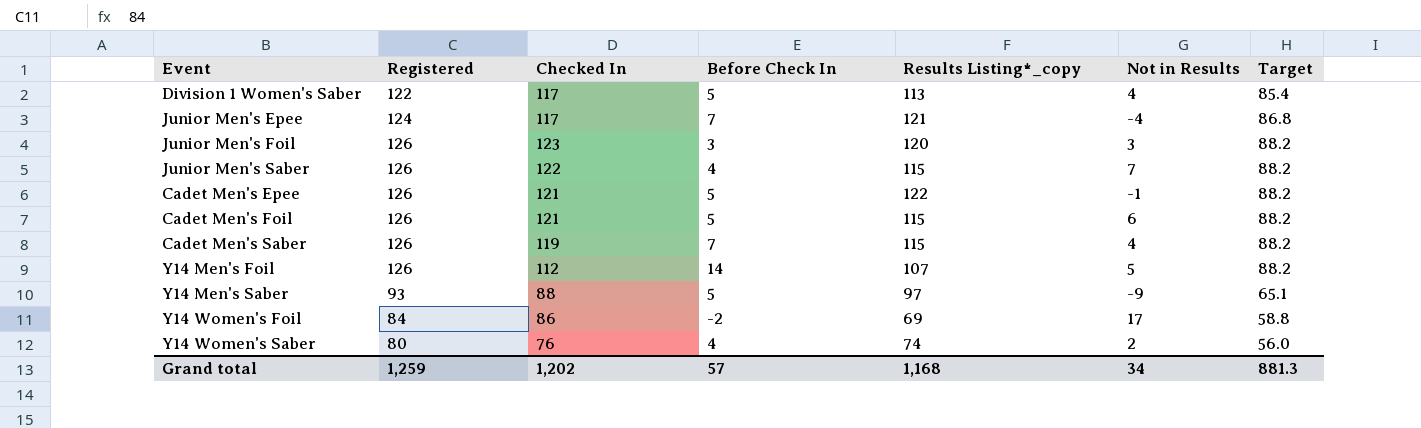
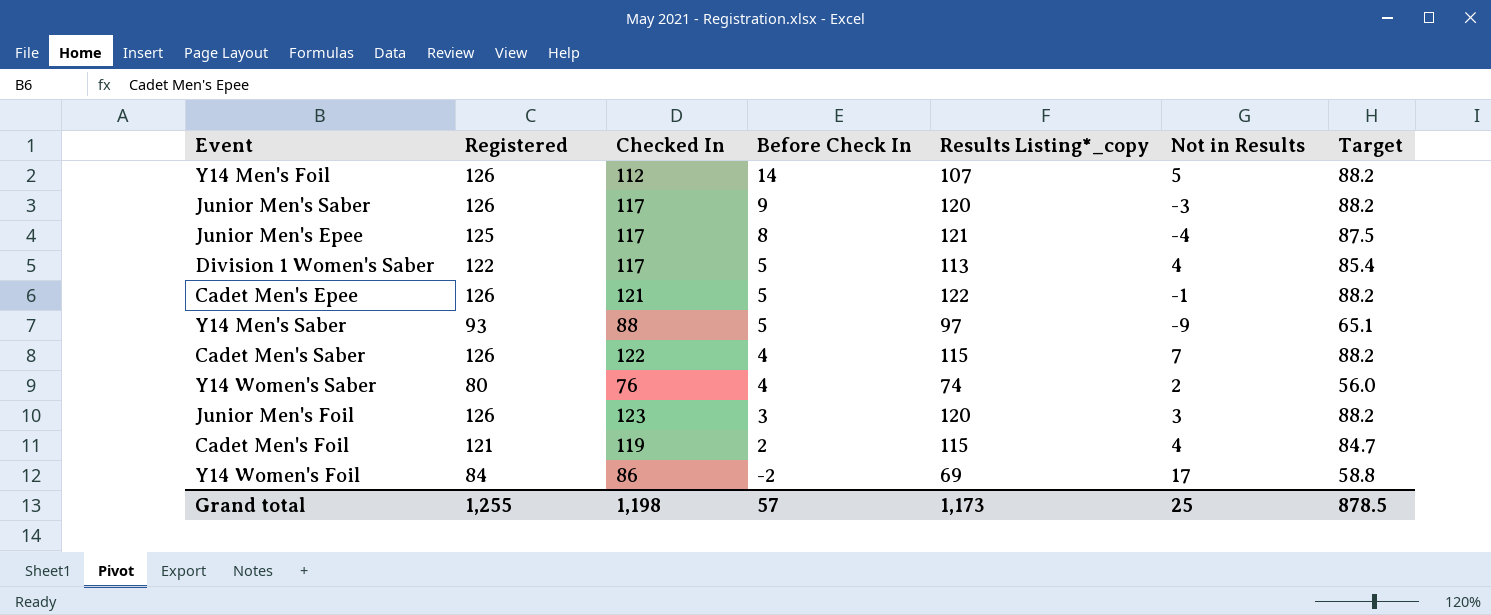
row order: none -> Before Check In descending
Junior Men's Saber | Checked In: 122 -> 117
Junior Men's Saber | Before Check In: 4 -> 9
Junior Men's Saber | Results Listing*_copy: 115 -> 120
Junior Men's Saber | Not in Results: 7 -> -3
Junior Men's Epee | Registered: 124 -> 125
Junior Men's Epee | Before Check In: 7 -> 8
Junior Men's Epee | Target: 86.8 -> 87.5
Cadet Men's Saber | Checked In: 119 -> 122
Cadet Men's Saber | Before Check In: 7 -> 4
Cadet Men's Saber | Not in Results: 4 -> 7
Cadet Men's Foil | Registered: 126 -> 121
Cadet Men's Foil | Checked In: 121 -> 119
Cadet Men's Foil | Before Check In: 5 -> 2
Cadet Men's Foil | Not in Results: 6 -> 4
Cadet Men's Foil | Target: 88.2 -> 84.7
Grand total | Registered: 1,259 -> 1,255
Grand total | Checked In: 1,202 -> 1,198
Grand total | Results Listing*_copy: 1,168 -> 1,173
Grand total | Not in Results: 34 -> 25
Grand total | Target: 881.3 -> 878.5

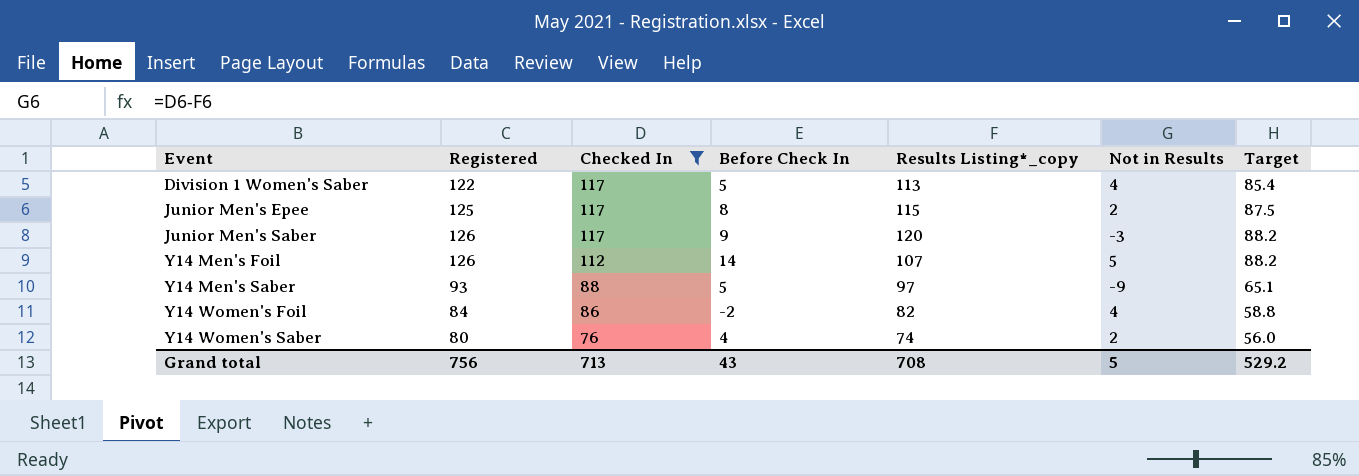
filter: none -> Checked In <= 117
row order: Before Check In descending -> Event ascending
Junior Men's Epee | Results Listing*_copy: 121 -> 115
Junior Men's Epee | Not in Results: -4 -> 2
Y14 Women's Foil | Results Listing*_copy: 69 -> 82
Y14 Women's Foil | Not in Results: 17 -> 4
Grand total | Registered: 1,255 -> 756
Grand total | Checked In: 1,198 -> 713
Grand total | Before Check In: 57 -> 43
Grand total | Results Listing*_copy: 1,173 -> 708
Grand total | Not in Results: 25 -> 5
Grand total | Target: 878.5 -> 529.2

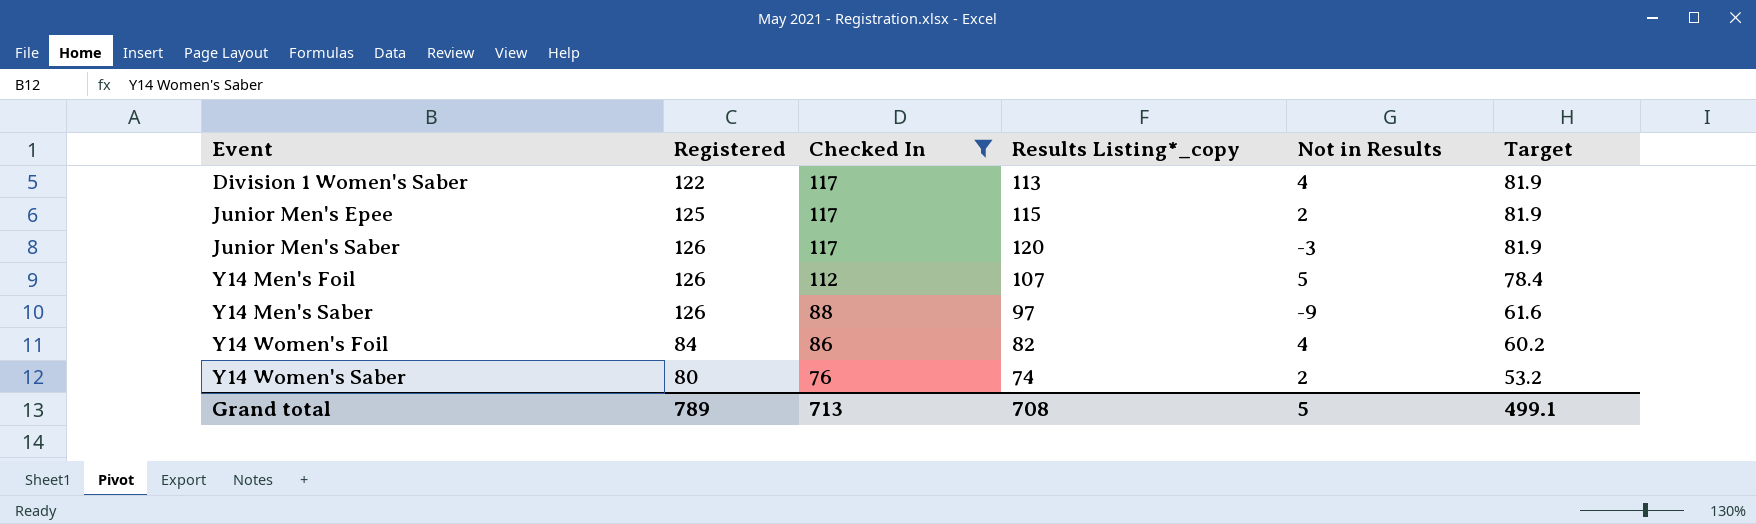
column Before Check In | formula: [Registered] - [Checked In] -> none
column Target | formula: [Registered] * 0.7 -> [Checked In] * 0.7
Y14 Men's Saber | Registered: 93 -> 126
Grand total | Registered: 756 -> 789
Grand total | Target: 529.2 -> 499.1

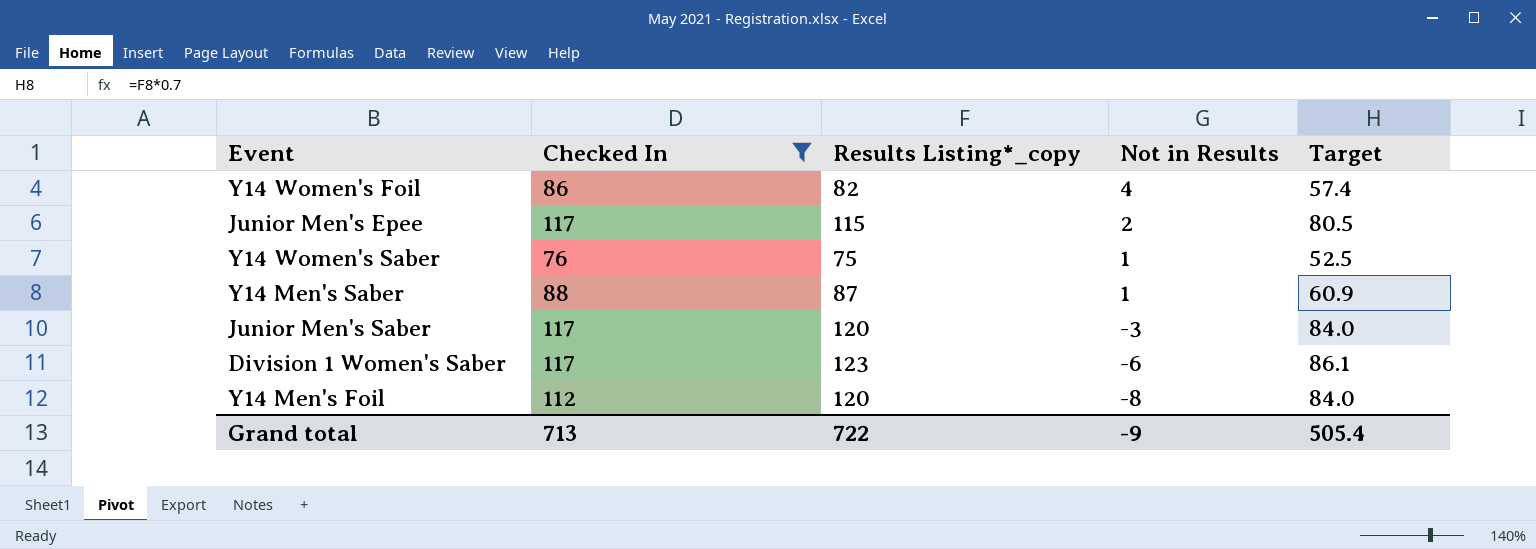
row order: Event ascending -> Not in Results descending
column Registered | position: 2 -> none
column Target | formula: [Checked In] * 0.7 -> [Results Listing*_copy] * 0.7
Y14 Women's Saber | Results Listing*_copy: 74 -> 75
Y14 Women's Saber | Not in Results: 2 -> 1
Y14 Men's Saber | Results Listing*_copy: 97 -> 87
Y14 Men's Saber | Not in Results: -9 -> 1
Division 1 Women's Saber | Results Listing*_copy: 113 -> 123
Division 1 Women's Saber | Not in Results: 4 -> -6
Y14 Men's Foil | Results Listing*_copy: 107 -> 120
Y14 Men's Foil | Not in Results: 5 -> -8
Grand total | Results Listing*_copy: 708 -> 722
Grand total | Not in Results: 5 -> -9
Grand total | Target: 499.1 -> 505.4

